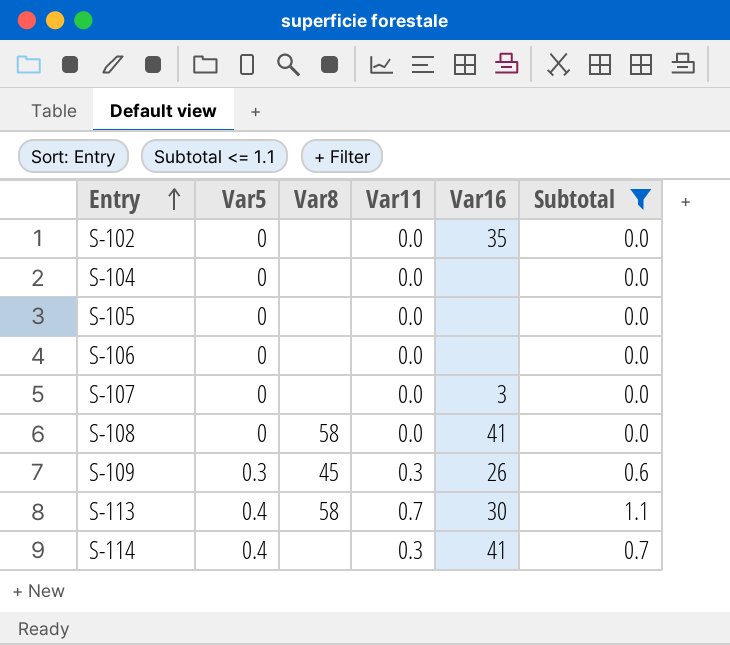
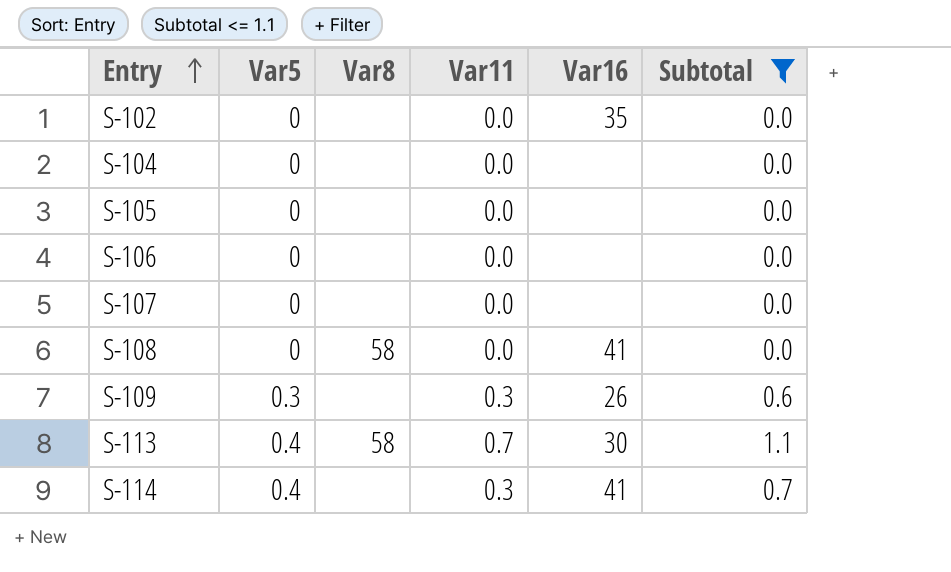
S-107 | Var16: 3 -> none
S-109 | Var8: 45 -> none

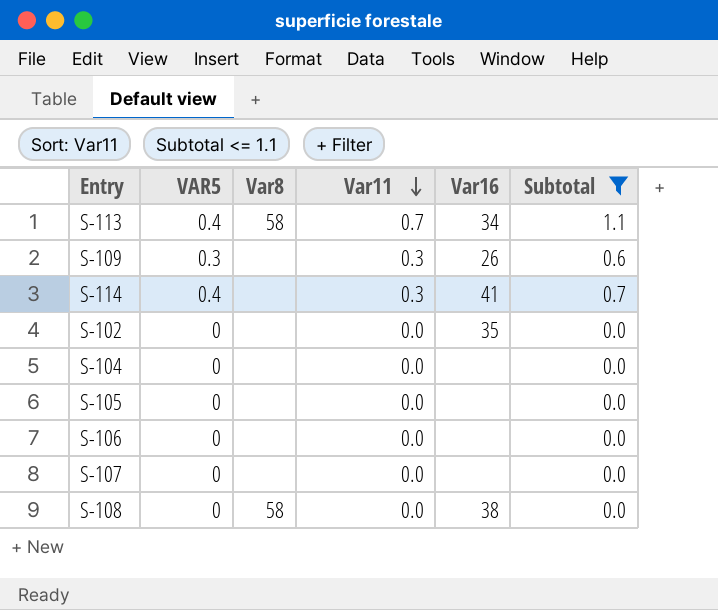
row order: Entry ascending -> Var11 descending
column name: Var5 -> VAR5
S-113 | Var16: 30 -> 34
S-108 | Var16: 41 -> 38

